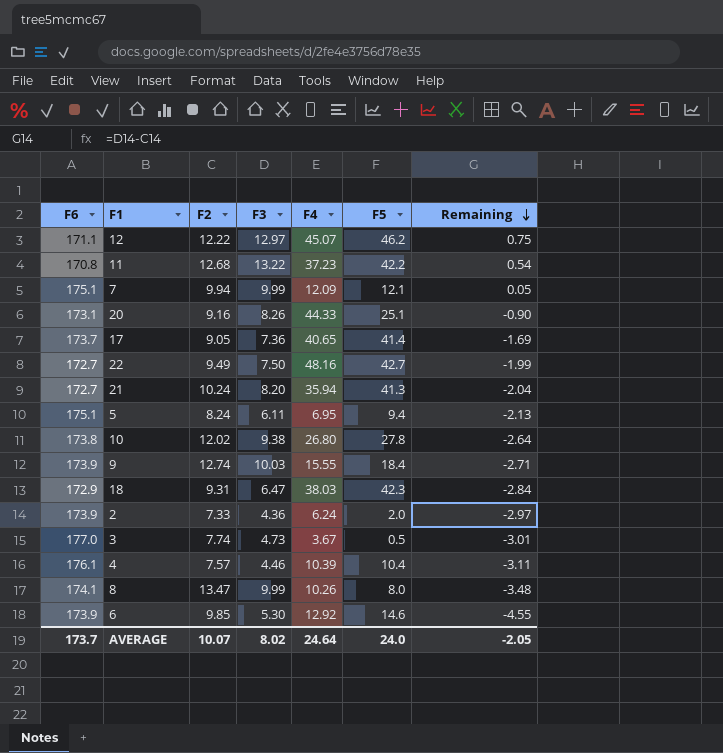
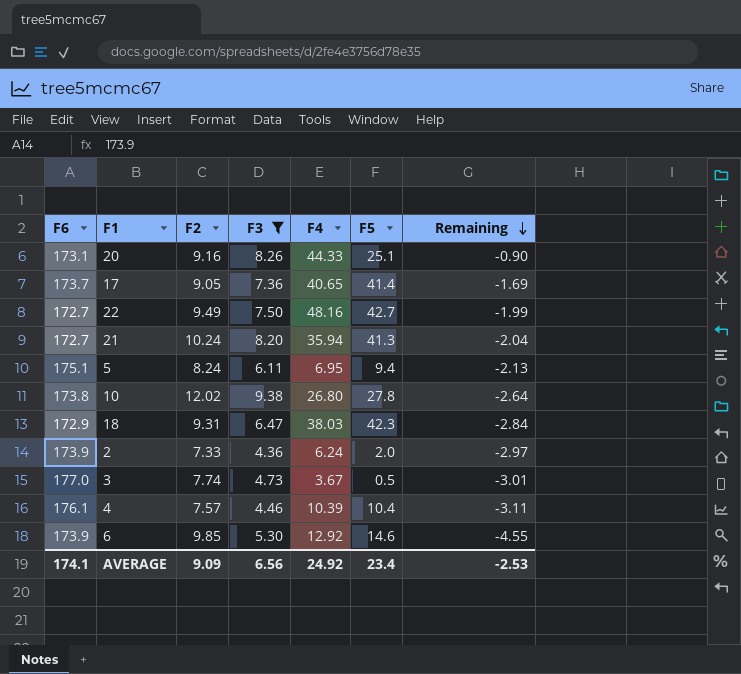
filter: none -> F3 <= 9.38
AVERAGE | F6: 173.7 -> 174.1
AVERAGE | F2: 10.07 -> 9.09
AVERAGE | F3: 8.02 -> 6.56
AVERAGE | F4: 24.64 -> 24.92
AVERAGE | F5: 24.0 -> 23.4
AVERAGE | Remaining: -2.05 -> -2.53

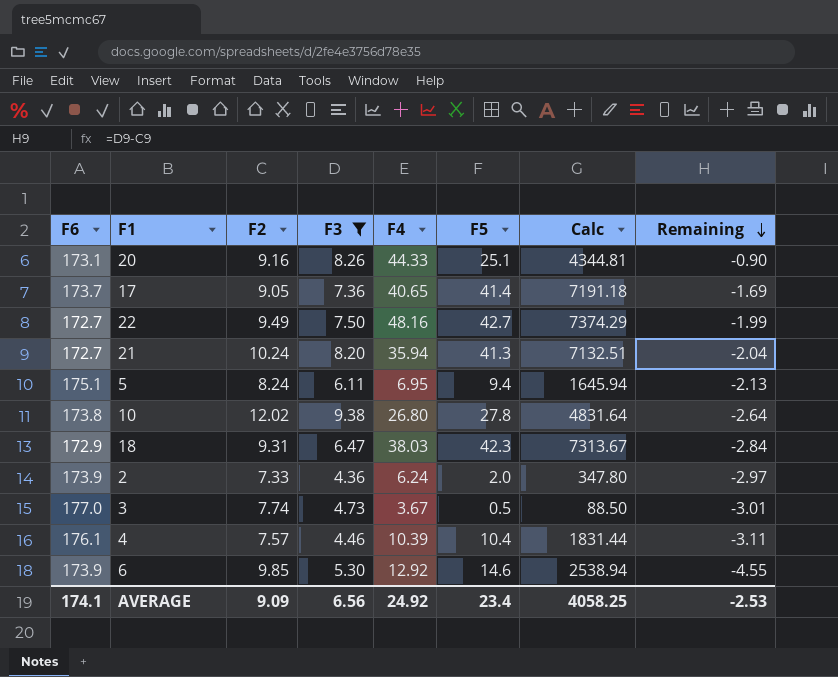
column Calc | formula: none -> [F6] * [F5]

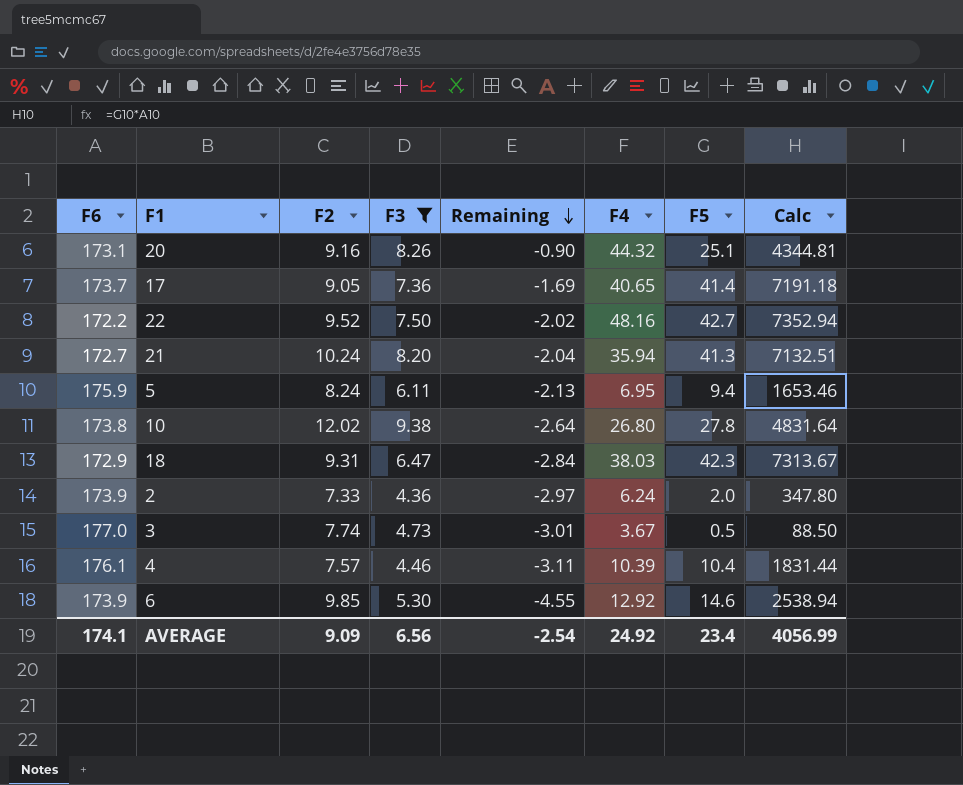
column Remaining | position: 8 -> 5
20 | F4: 44.33 -> 44.32
22 | F6: 172.7 -> 172.2
22 | F2: 9.49 -> 9.52
22 | Remaining: -1.99 -> -2.02
22 | Calc: 7374.29 -> 7352.94
5 | F6: 175.1 -> 175.9
5 | Calc: 1645.94 -> 1653.46
AVERAGE | Remaining: -2.53 -> -2.54
AVERAGE | Calc: 4058.25 -> 4056.99

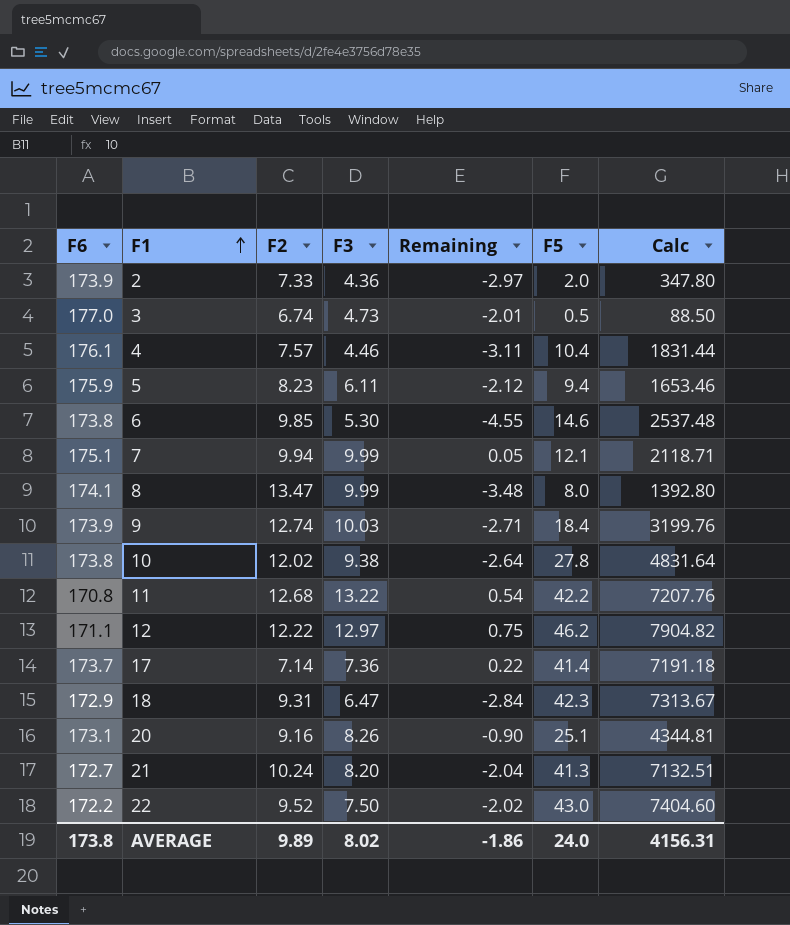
filter: F3 <= 9.38 -> none
row order: Remaining descending -> F1 ascending
column F4 | position: 6 -> none
3 | F2: 7.74 -> 6.74
3 | Remaining: -3.01 -> -2.01
5 | F2: 8.24 -> 8.23
5 | Remaining: -2.13 -> -2.12
6 | F6: 173.9 -> 173.8
6 | Calc: 2538.94 -> 2537.48
17 | F2: 9.05 -> 7.14
17 | Remaining: -1.69 -> 0.22
22 | F5: 42.7 -> 43.0
22 | Calc: 7352.94 -> 7404.60
AVERAGE | F6: 174.1 -> 173.8
AVERAGE | F2: 9.09 -> 9.89
AVERAGE | F3: 6.56 -> 8.02
AVERAGE | Remaining: -2.54 -> -1.86
AVERAGE | F5: 23.4 -> 24.0
AVERAGE | Calc: 4056.99 -> 4156.31

